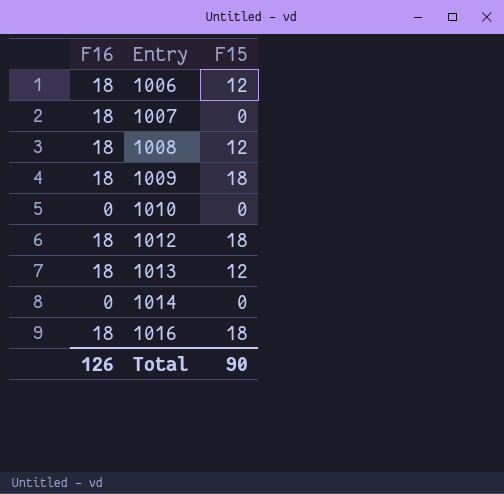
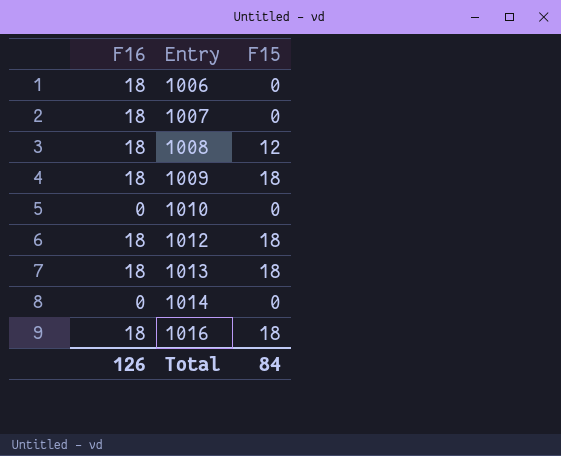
1006 | F15: 12 -> 0
1013 | F15: 12 -> 18
Total | F15: 90 -> 84

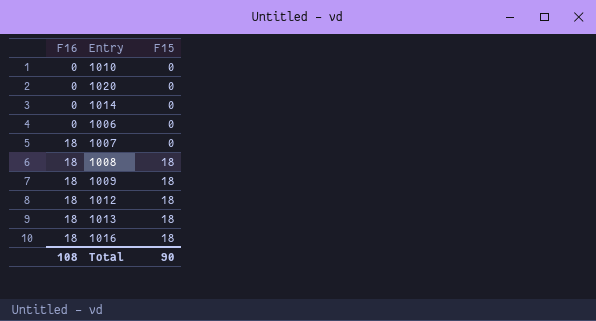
row order: Entry ascending -> F16 ascending
row 1020: none -> 0 | 0
1006 | F16: 18 -> 0
1008 | F15: 12 -> 18
Total | F16: 126 -> 108
Total | F15: 84 -> 90

